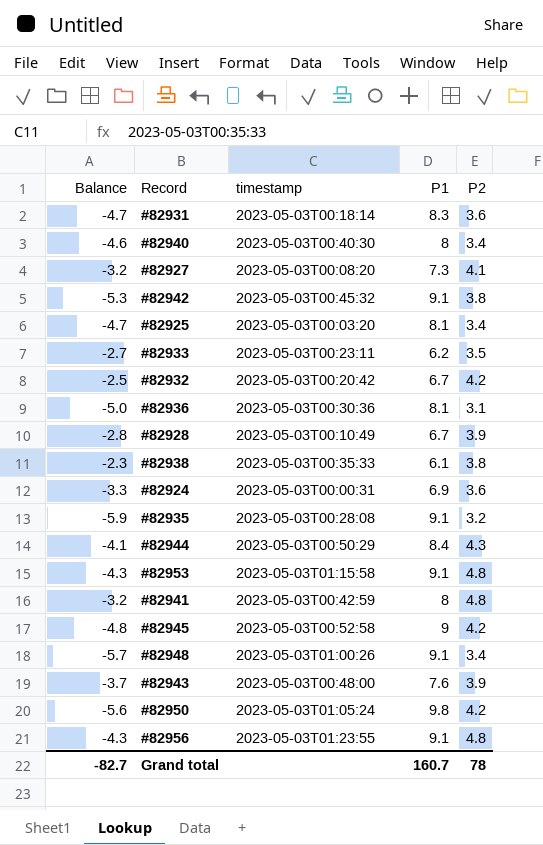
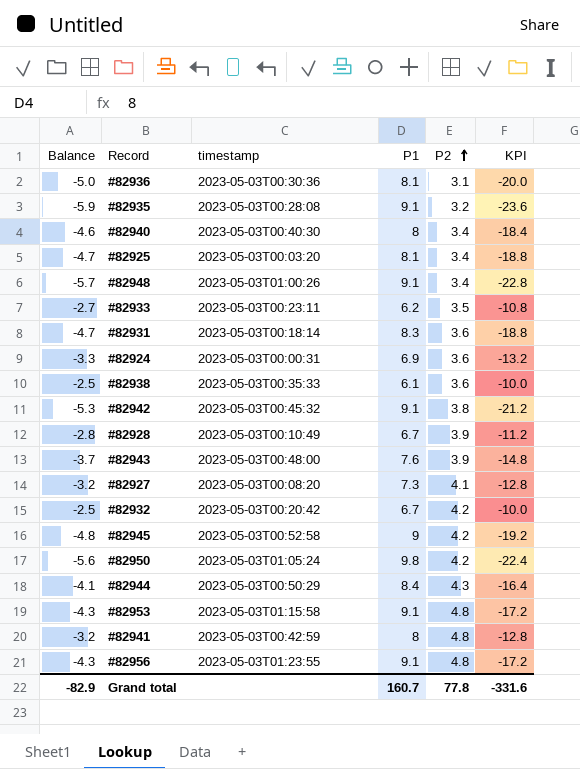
row order: none -> P2 ascending
column KPI | formula: none -> [Balance] * 4
#82938 | Balance: -2.3 -> -2.5
#82938 | P2: 3.8 -> 3.6
Grand total | Balance: -82.7 -> -82.9
Grand total | P2: 78 -> 77.8

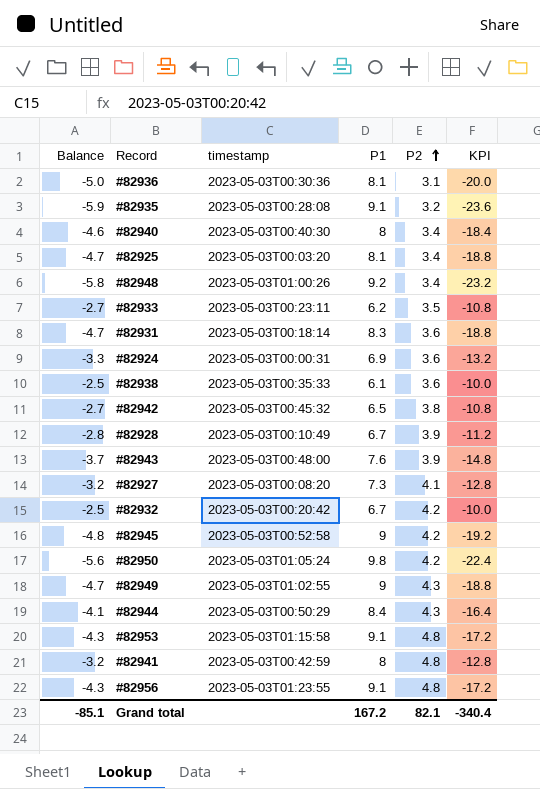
#82948 | Balance: -5.7 -> -5.8
#82948 | P1: 9.1 -> 9.2
#82948 | KPI: -22.8 -> -23.2
#82942 | Balance: -5.3 -> -2.7
#82942 | P1: 9.1 -> 6.5
#82942 | KPI: -21.2 -> -10.8
row #82949: none -> -4.7 | 2023-05-03T01:02:55 | 9 | 4.3 | -18.8
Grand total | Balance: -82.9 -> -85.1
Grand total | P1: 160.7 -> 167.2
Grand total | P2: 77.8 -> 82.1
Grand total | KPI: -331.6 -> -340.4

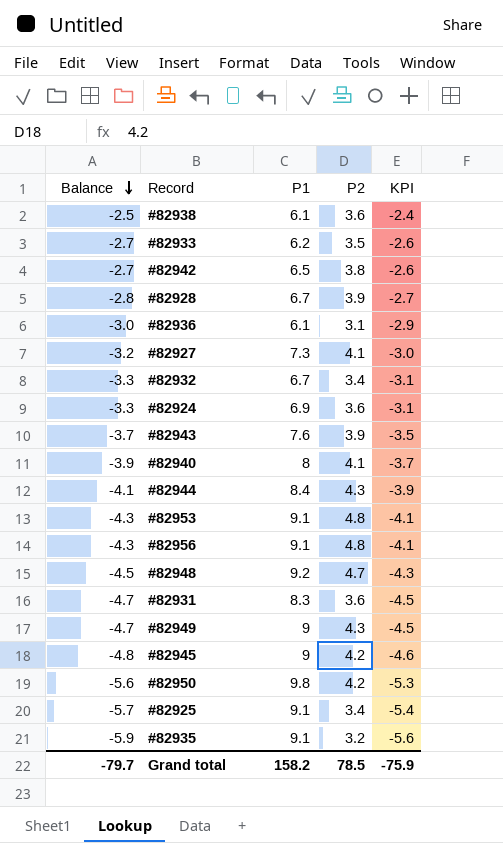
row order: P2 ascending -> Balance descending
column timestamp | position: 3 -> none
column KPI | formula: [Balance] * 4 -> [Balance] * 0.95
row #82941: -3.2 | 2023-05-03T00:42:59 | 8 | 4.8 | -12.8 -> none
#82936 | Balance: -5.0 -> -3.0
#82936 | P1: 8.1 -> 6.1
#82932 | Balance: -2.5 -> -3.3
#82932 | P2: 4.2 -> 3.4
#82940 | Balance: -4.6 -> -3.9
#82940 | P2: 3.4 -> 4.1
#82948 | Balance: -5.8 -> -4.5
#82948 | P2: 3.4 -> 4.7
#82925 | Balance: -4.7 -> -5.7
#82925 | P1: 8.1 -> 9.1
Grand total | Balance: -85.1 -> -79.7
Grand total | P1: 167.2 -> 158.2
Grand total | P2: 82.1 -> 78.5
Grand total | KPI: -340.4 -> -75.9

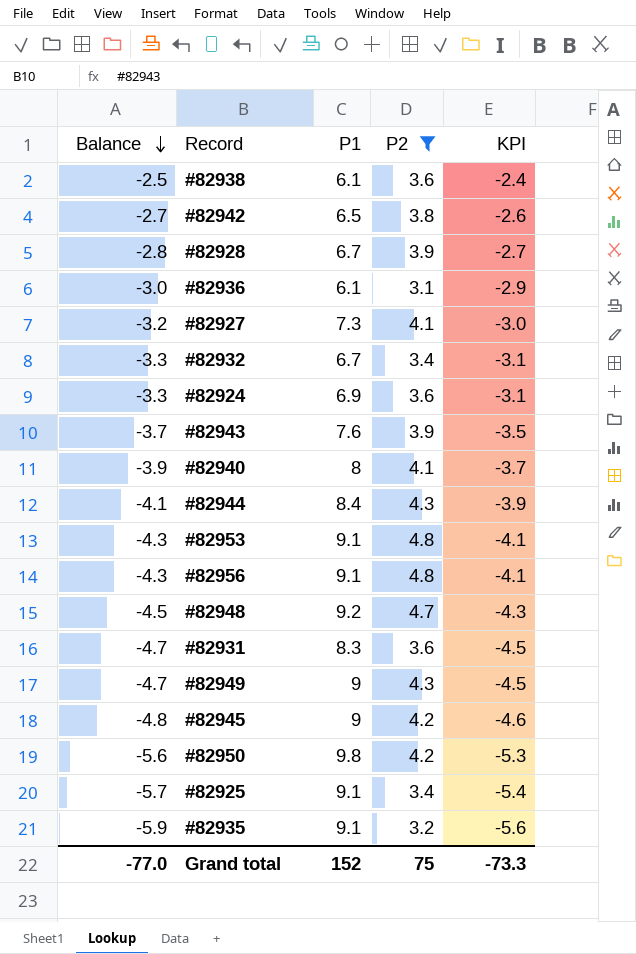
filter: none -> P2 != 3.5
Grand total | Balance: -79.7 -> -77.0
Grand total | P1: 158.2 -> 152
Grand total | P2: 78.5 -> 75
Grand total | KPI: -75.9 -> -73.3

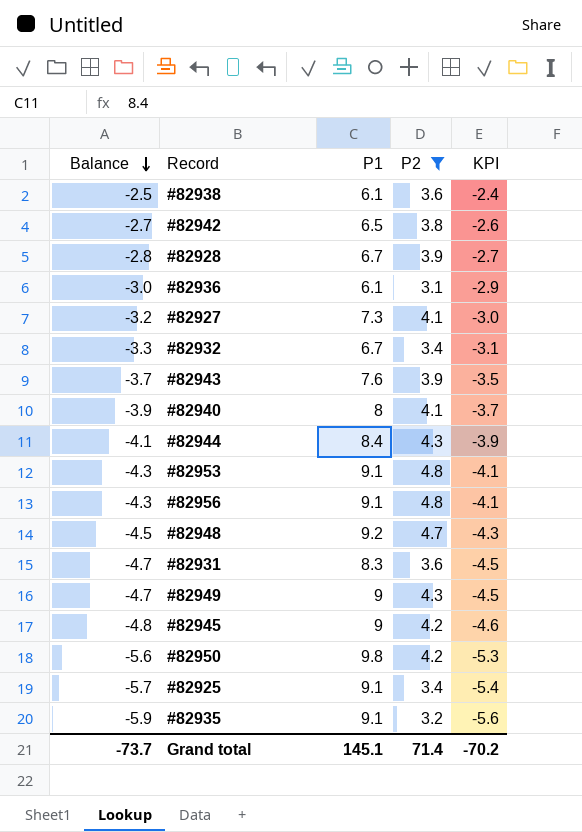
row #82924: -3.3 | 6.9 | 3.6 | -3.1 -> none
Grand total | Balance: -77.0 -> -73.7
Grand total | P1: 152 -> 145.1
Grand total | P2: 75 -> 71.4
Grand total | KPI: -73.3 -> -70.2

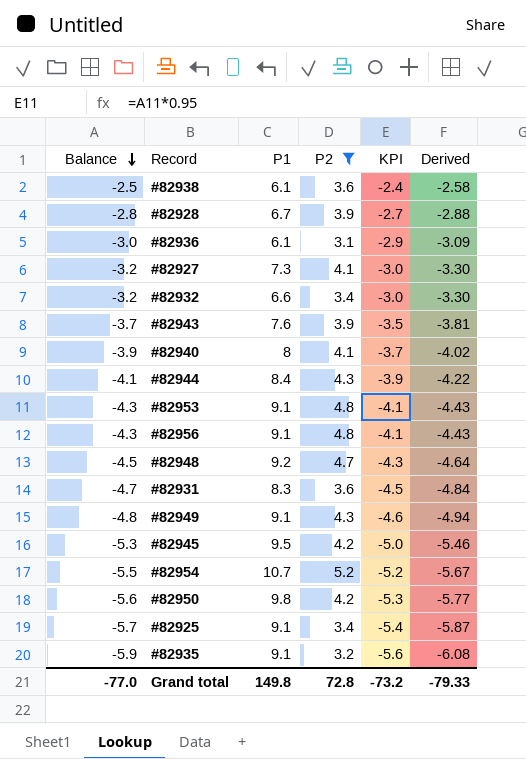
column Derived | formula: none -> [Balance] * 1.03
row #82942: -2.7 | 6.5 | 3.8 | -2.6 -> none
#82932 | Balance: -3.3 -> -3.2
#82932 | P1: 6.7 -> 6.6
#82932 | KPI: -3.1 -> -3.0
#82949 | Balance: -4.7 -> -4.8
#82949 | P1: 9 -> 9.1
#82949 | KPI: -4.5 -> -4.6
#82945 | Balance: -4.8 -> -5.3
#82945 | P1: 9 -> 9.5
#82945 | KPI: -4.6 -> -5.0
row #82954: none -> -5.5 | 10.7 | 5.2 | -5.2 | -5.67
Grand total | Balance: -73.7 -> -77.0
Grand total | P1: 145.1 -> 149.8
Grand total | P2: 71.4 -> 72.8
Grand total | KPI: -70.2 -> -73.2

